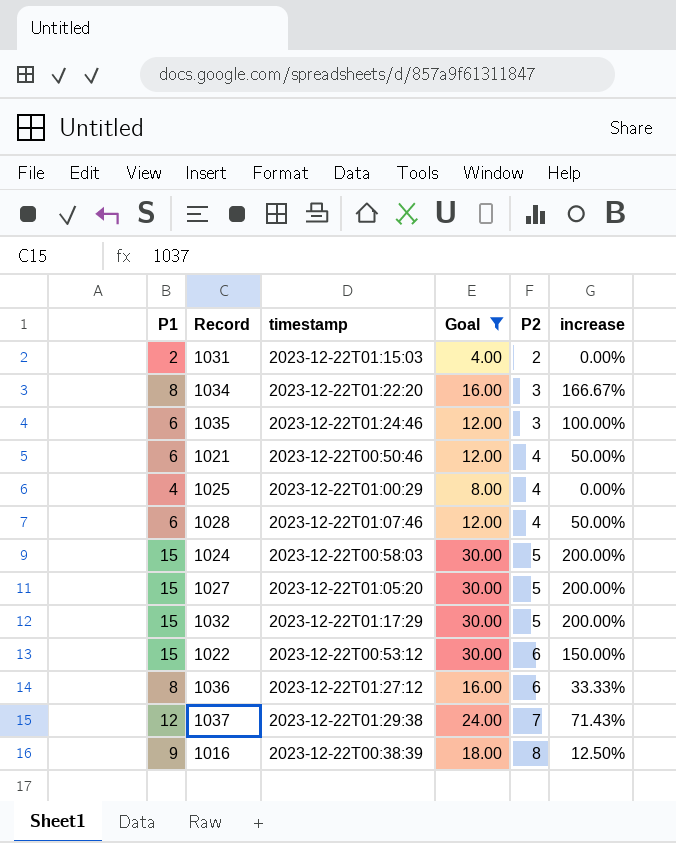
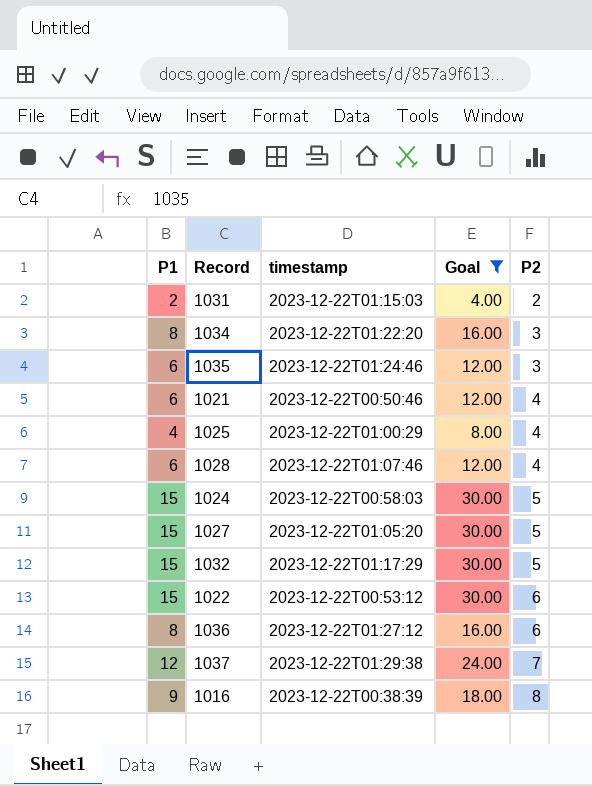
column increase | formula: ([P1] - [P2]) / [P2] -> none

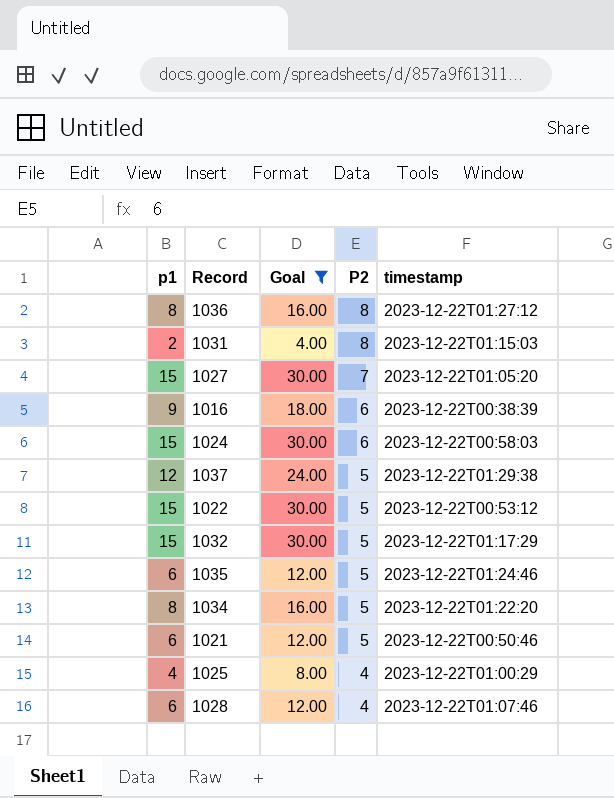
row order: P2 ascending -> P2 descending
column name: P1 -> p1
column timestamp | position: 3 -> 5
1036 | P2: 6 -> 8
1031 | P2: 2 -> 8
1027 | P2: 5 -> 7
1016 | P2: 8 -> 6
1024 | P2: 5 -> 6
1037 | P2: 7 -> 5
1022 | P2: 6 -> 5
1035 | P2: 3 -> 5
1034 | P2: 3 -> 5
1021 | P2: 4 -> 5

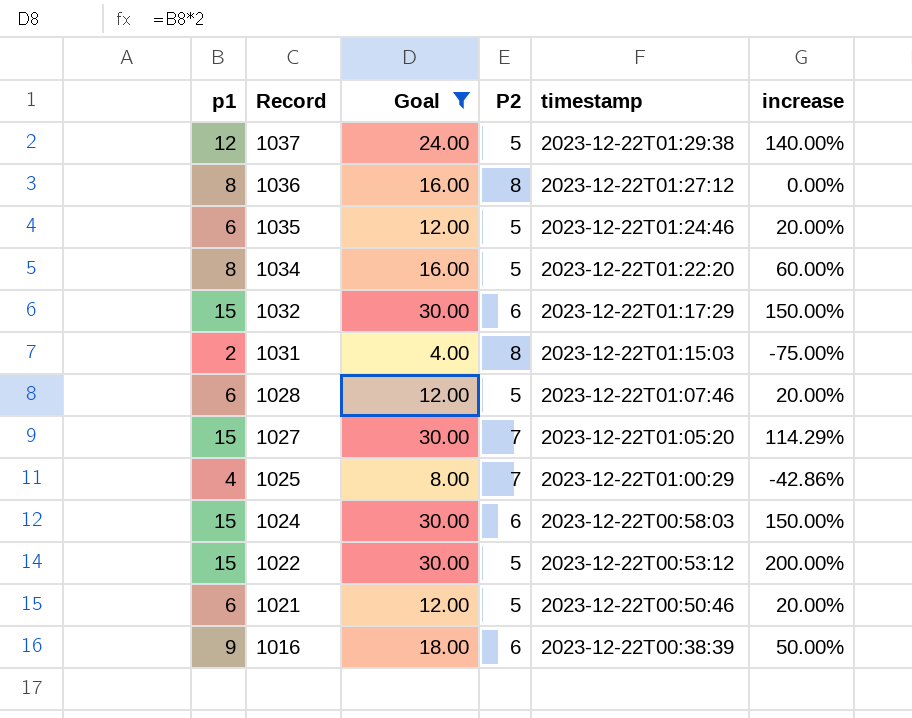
row order: P2 descending -> Record descending
column increase | formula: none -> ([p1] - [P2]) / [P2]
1032 | P2: 5 -> 6
1028 | P2: 4 -> 5
1025 | P2: 4 -> 7

